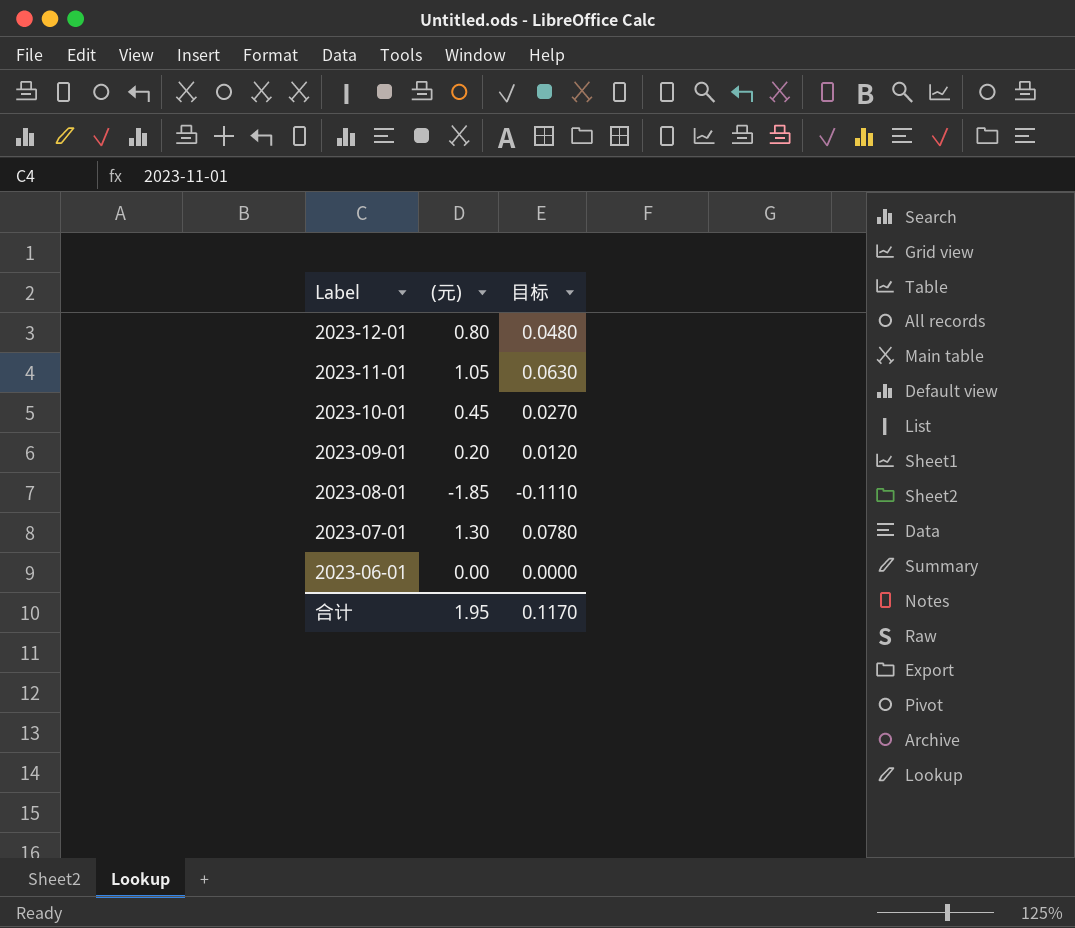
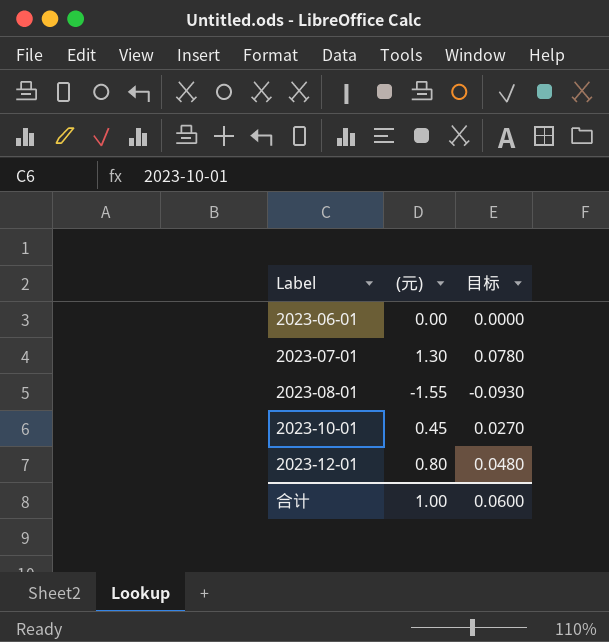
row order: Label descending -> Label ascending
row 2023-11-01: 1.05 | 0.0630 -> none
row 2023-09-01: 0.20 | 0.0120 -> none
2023-08-01 | (元): -1.85 -> -1.55
2023-08-01 | 目标: -0.1110 -> -0.0930
合计 | (元): 1.95 -> 1.00
合计 | 目标: 0.1170 -> 0.0600

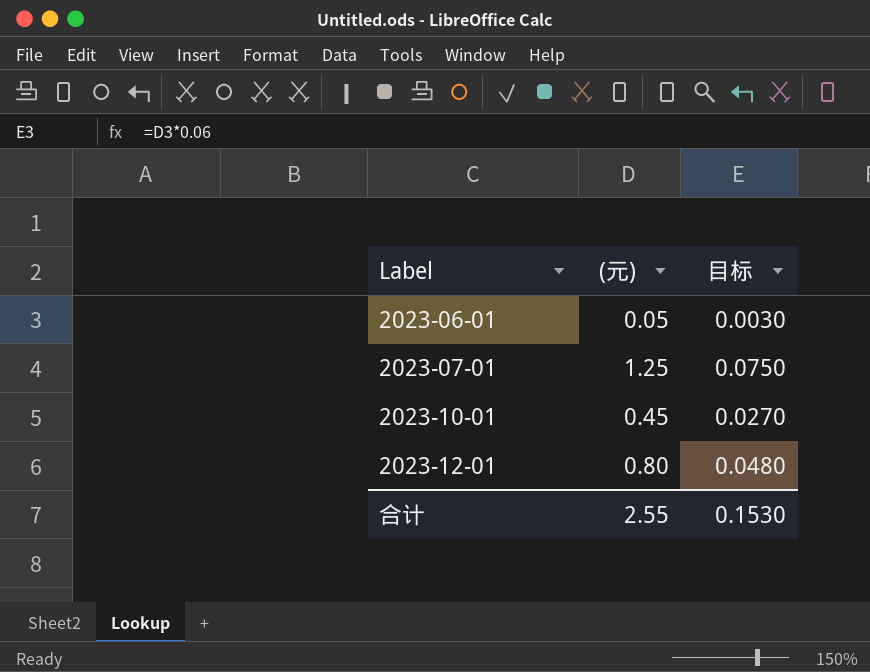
row 2023-08-01: -1.55 | -0.0930 -> none
2023-06-01 | (元): 0.00 -> 0.05
2023-06-01 | 目标: 0.0000 -> 0.0030
2023-07-01 | (元): 1.30 -> 1.25
2023-07-01 | 目标: 0.0780 -> 0.0750
合计 | (元): 1.00 -> 2.55
合计 | 目标: 0.0600 -> 0.1530

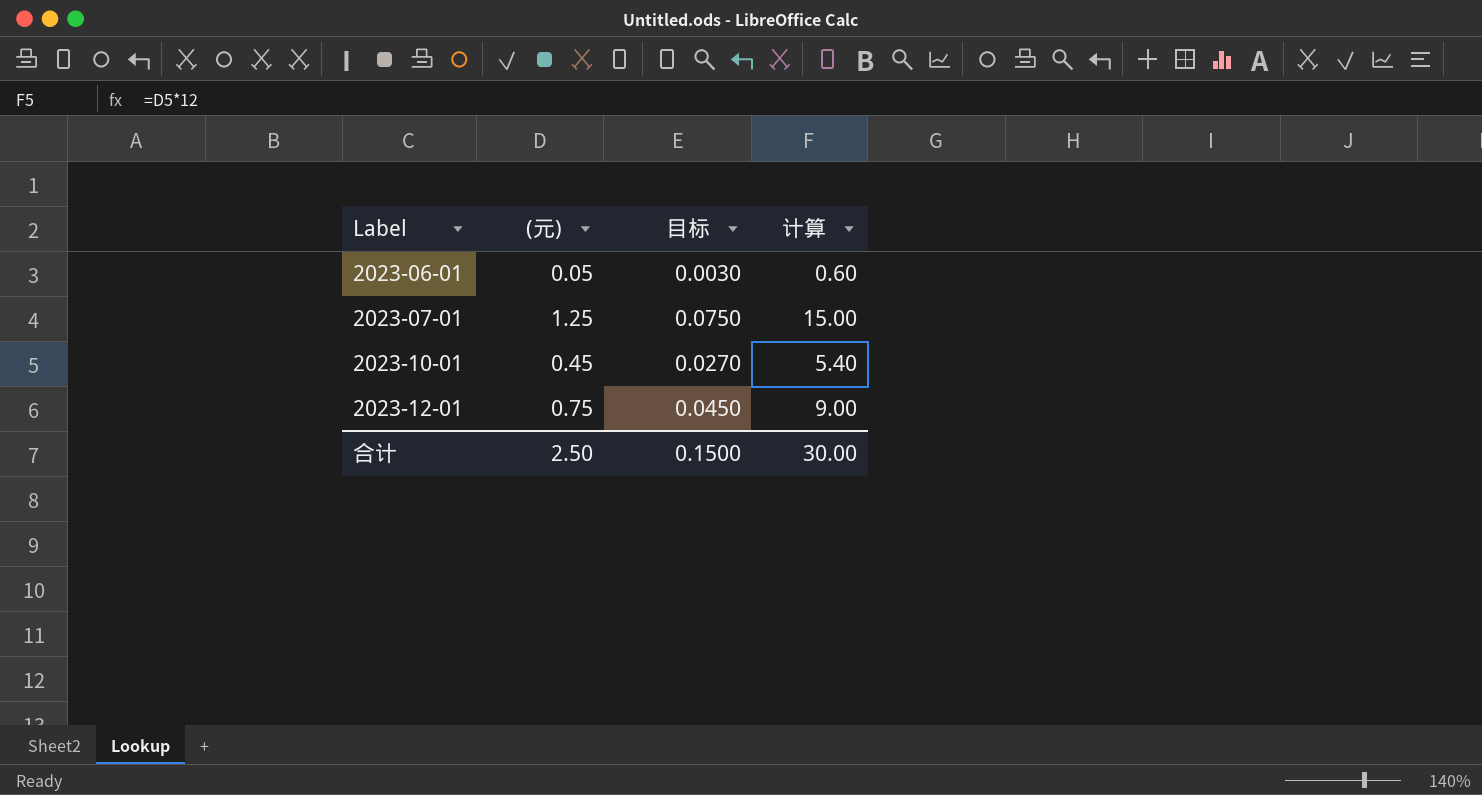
column 计算 | formula: none -> [(元)] * 12
2023-12-01 | (元): 0.80 -> 0.75
2023-12-01 | 目标: 0.0480 -> 0.0450
合计 | (元): 2.55 -> 2.50
合计 | 目标: 0.1530 -> 0.1500

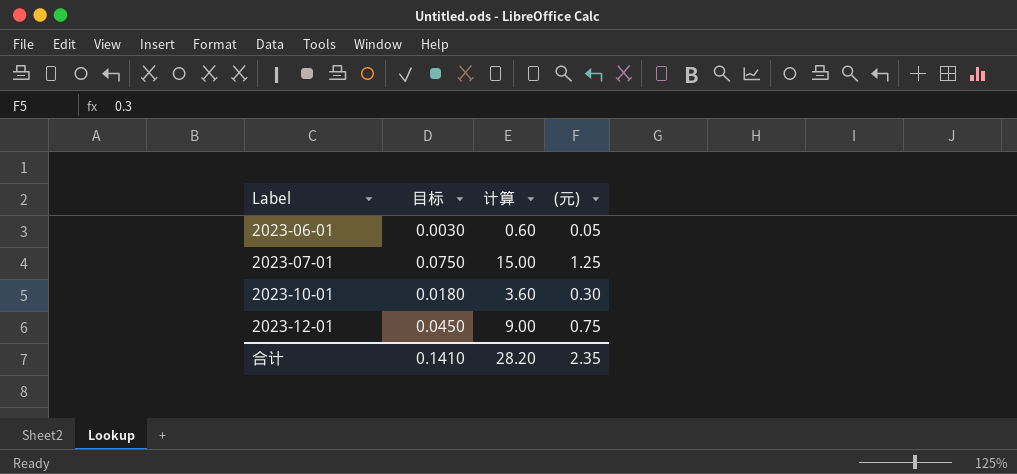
column (元) | position: 2 -> 4
2023-10-01 | 目标: 0.0270 -> 0.0180
2023-10-01 | 计算: 5.40 -> 3.60
2023-10-01 | (元): 0.45 -> 0.30
合计 | 目标: 0.1500 -> 0.1410
合计 | 计算: 30.00 -> 28.20
合计 | (元): 2.50 -> 2.35

